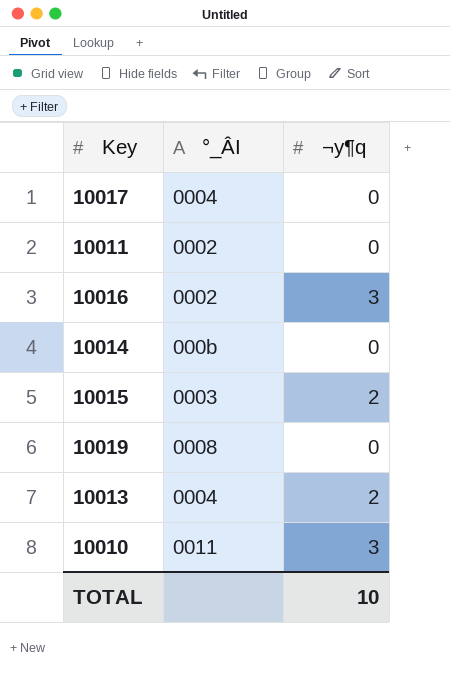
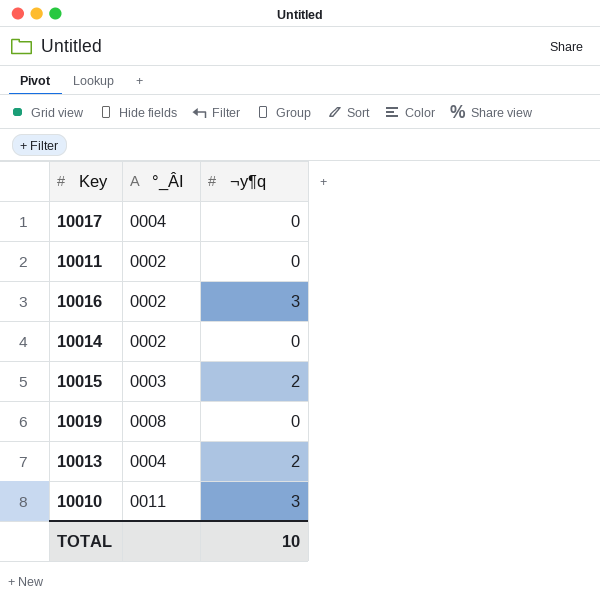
10014 | °_ÂI: 000b -> 0002

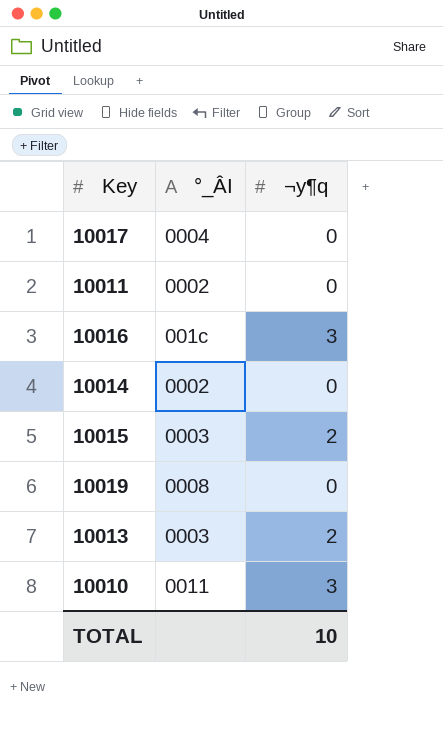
10016 | °_ÂI: 0002 -> 001c
10013 | °_ÂI: 0004 -> 0003

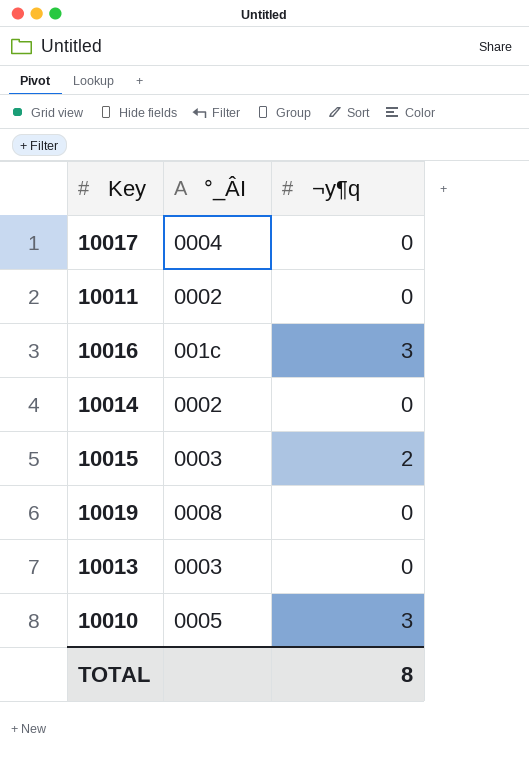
10013 | ¬y¶q: 2 -> 0
10010 | °_ÂI: 0011 -> 0005
TOTAL | ¬y¶q: 10 -> 8

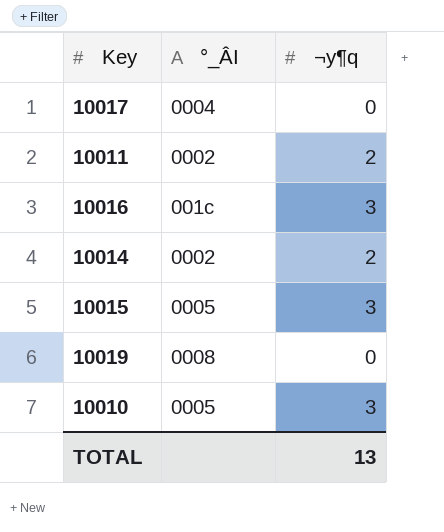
row 10013: 0003 | 0 -> none
10011 | ¬y¶q: 0 -> 2
10014 | ¬y¶q: 0 -> 2
10015 | °_ÂI: 0003 -> 0005
10015 | ¬y¶q: 2 -> 3
TOTAL | ¬y¶q: 8 -> 13

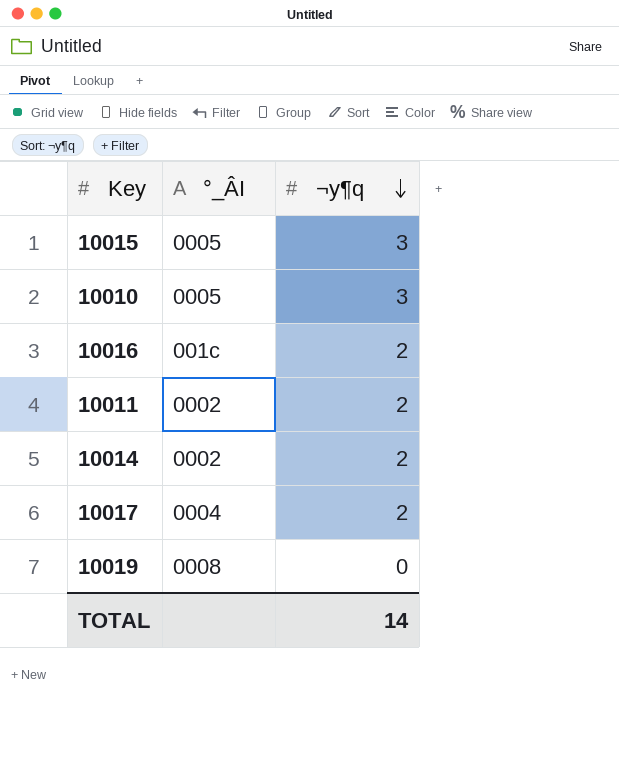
row order: none -> ¬y¶q descending
10016 | ¬y¶q: 3 -> 2
10017 | ¬y¶q: 0 -> 2
TOTAL | ¬y¶q: 13 -> 14

